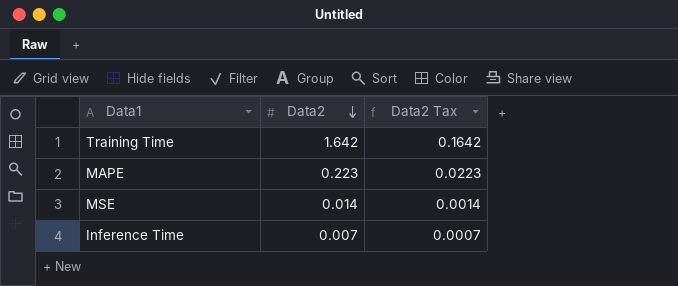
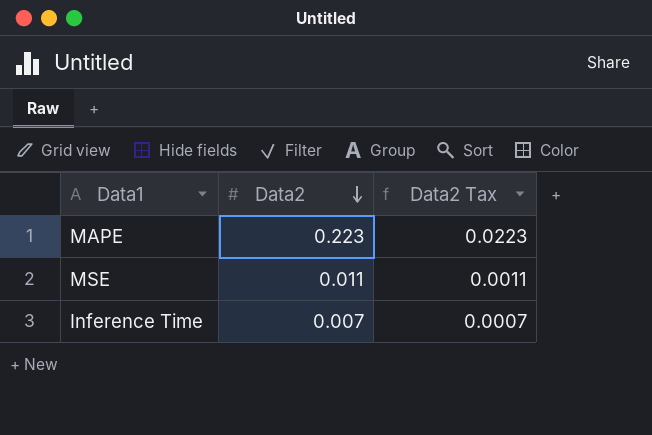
row Training Time: 1.642 | 0.1642 -> none
MSE | Data2: 0.014 -> 0.011
MSE | Data2 Tax: 0.0014 -> 0.0011

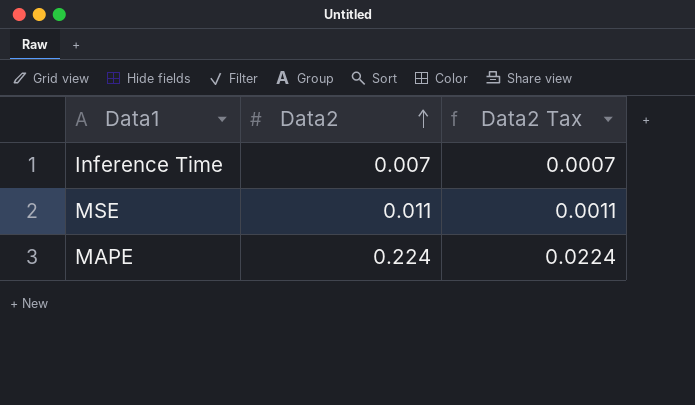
row order: Data2 descending -> Data2 ascending
MAPE | Data2: 0.223 -> 0.224
MAPE | Data2 Tax: 0.0223 -> 0.0224

